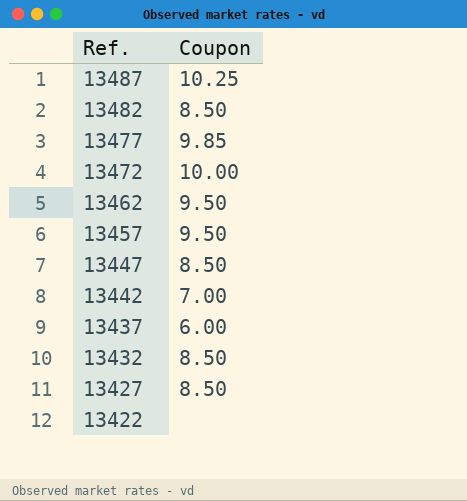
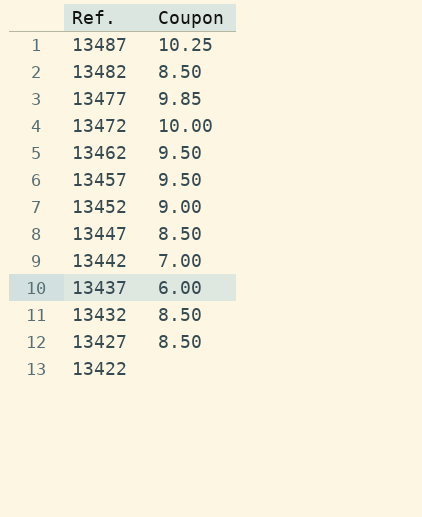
row 13452: none -> 9.00

